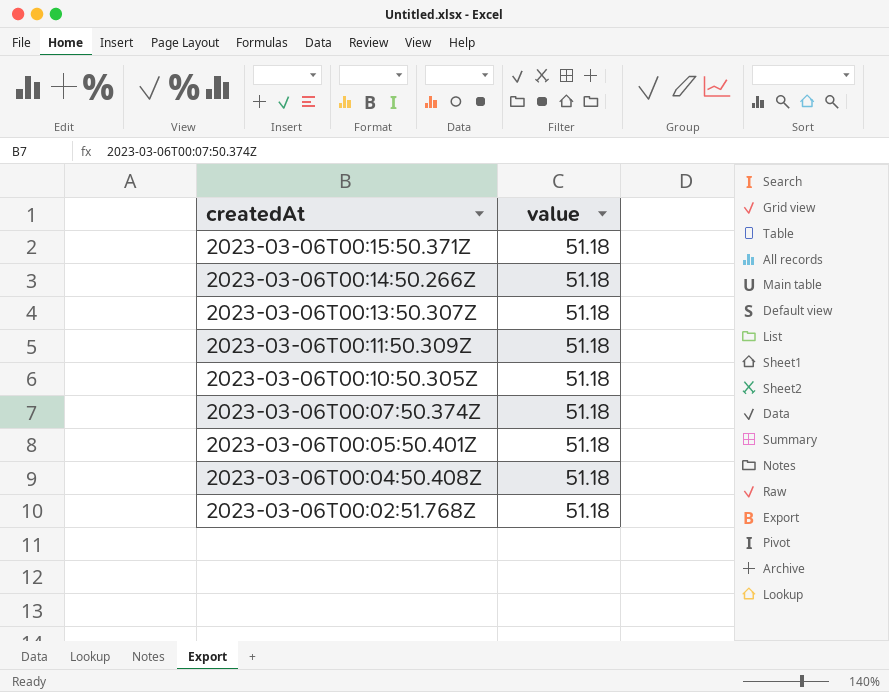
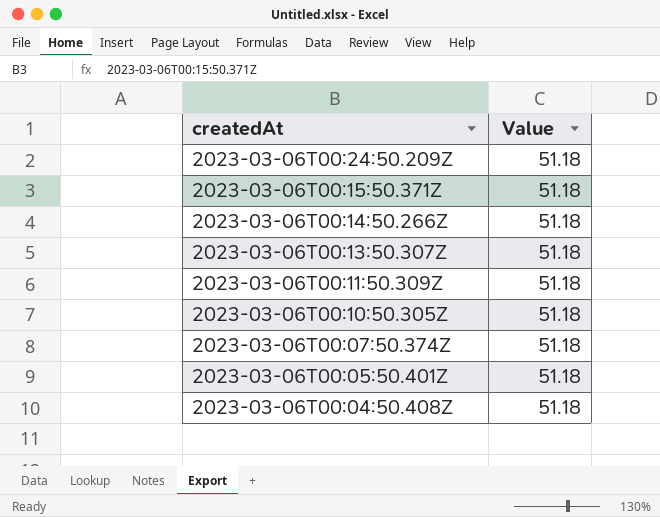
column name: value -> Value
row 2023-03-06T00:02:51.768Z: 51.18 -> none
row 2023-03-06T00:24:50.209Z: none -> 51.18

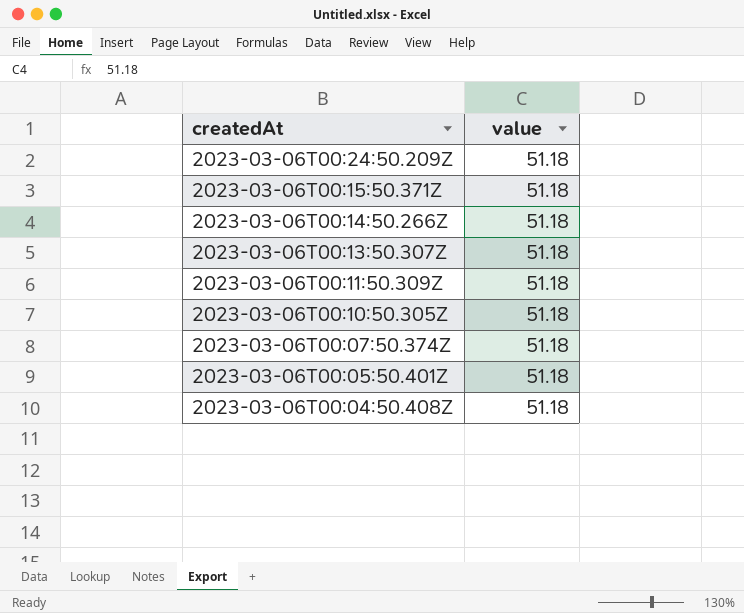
column name: Value -> value

